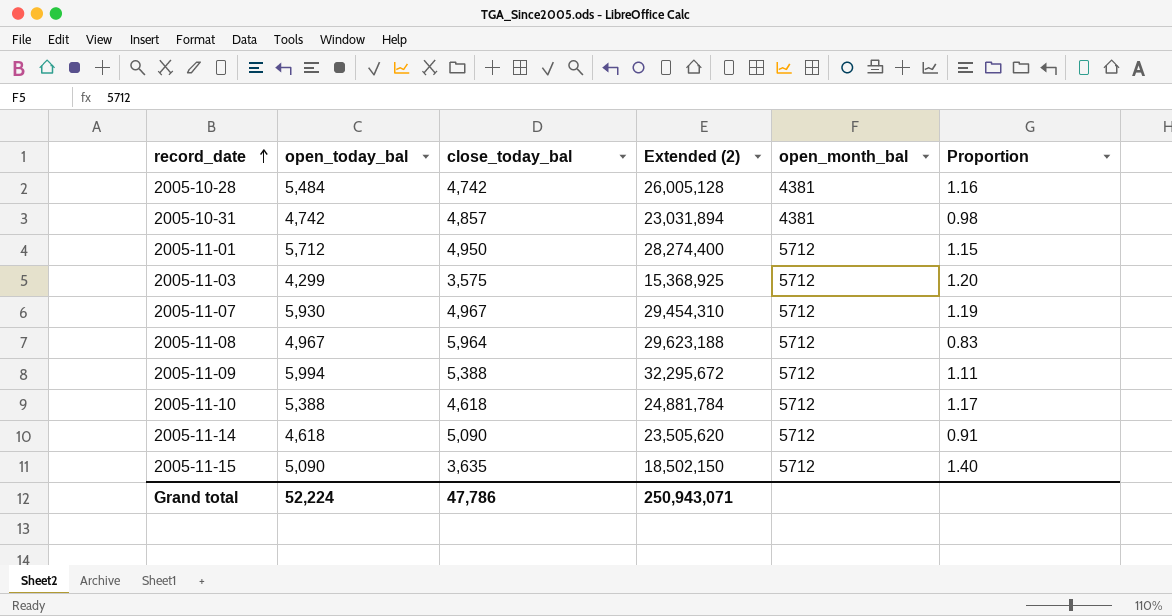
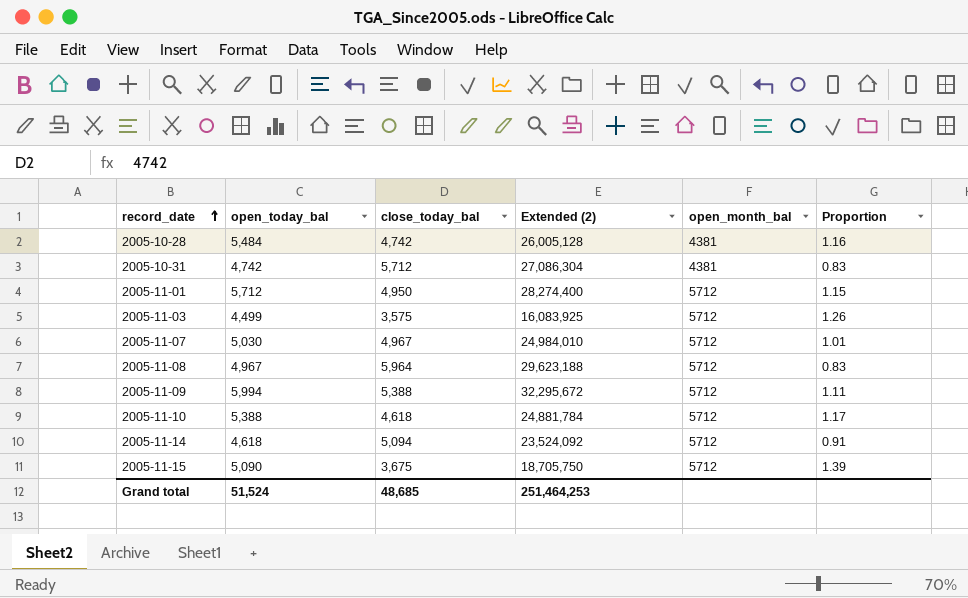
2005-10-31 | close_today_bal: 4,857 -> 5,712
2005-10-31 | Extended (2): 23,031,894 -> 27,086,304
2005-10-31 | Proportion: 0.98 -> 0.83
2005-11-03 | open_today_bal: 4,299 -> 4,499
2005-11-03 | Extended (2): 15,368,925 -> 16,083,925
2005-11-03 | Proportion: 1.20 -> 1.26
2005-11-07 | open_today_bal: 5,930 -> 5,030
2005-11-07 | Extended (2): 29,454,310 -> 24,984,010
2005-11-07 | Proportion: 1.19 -> 1.01
2005-11-14 | close_today_bal: 5,090 -> 5,094
2005-11-14 | Extended (2): 23,505,620 -> 23,524,092
2005-11-15 | close_today_bal: 3,635 -> 3,675
2005-11-15 | Extended (2): 18,502,150 -> 18,705,750
2005-11-15 | Proportion: 1.40 -> 1.39
Grand total | open_today_bal: 52,224 -> 51,524
Grand total | close_today_bal: 47,786 -> 48,685
Grand total | Extended (2): 250,943,071 -> 251,464,253

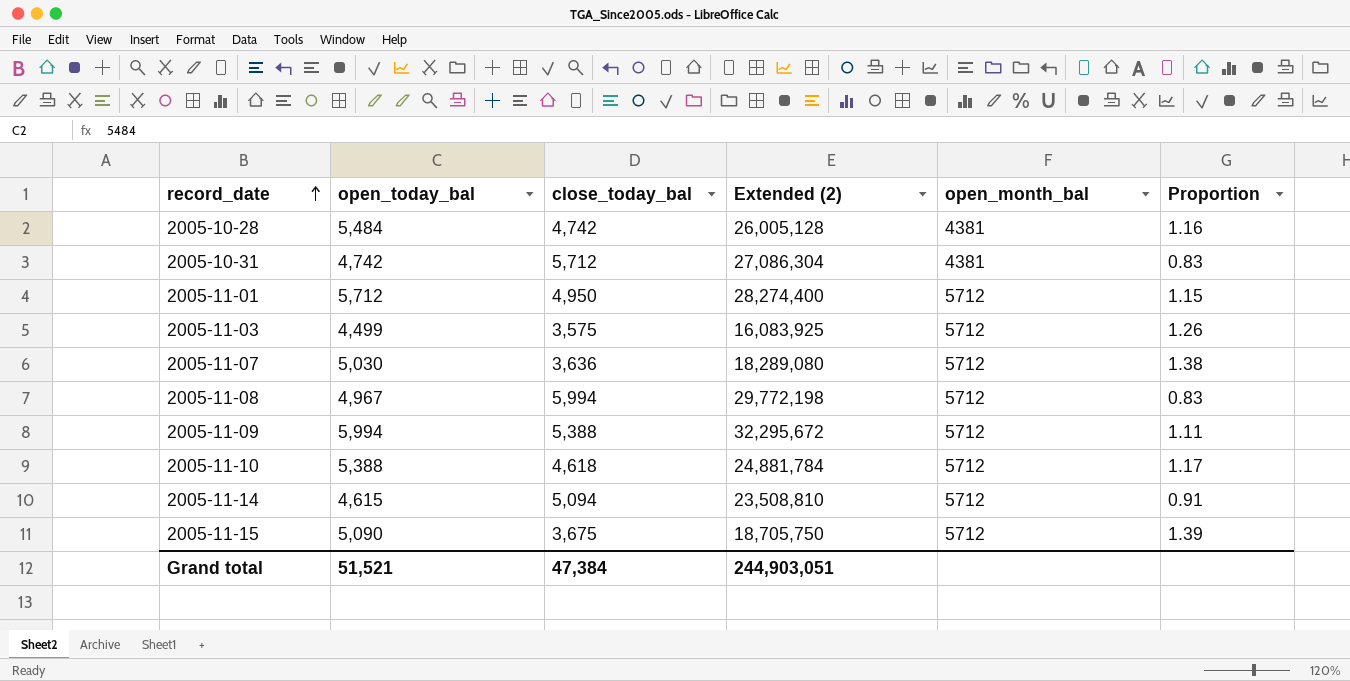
2005-11-07 | close_today_bal: 4,967 -> 3,636
2005-11-07 | Extended (2): 24,984,010 -> 18,289,080
2005-11-07 | Proportion: 1.01 -> 1.38
2005-11-08 | close_today_bal: 5,964 -> 5,994
2005-11-08 | Extended (2): 29,623,188 -> 29,772,198
2005-11-14 | open_today_bal: 4,618 -> 4,615
2005-11-14 | Extended (2): 23,524,092 -> 23,508,810
Grand total | open_today_bal: 51,524 -> 51,521
Grand total | close_today_bal: 48,685 -> 47,384
Grand total | Extended (2): 251,464,253 -> 244,903,051

